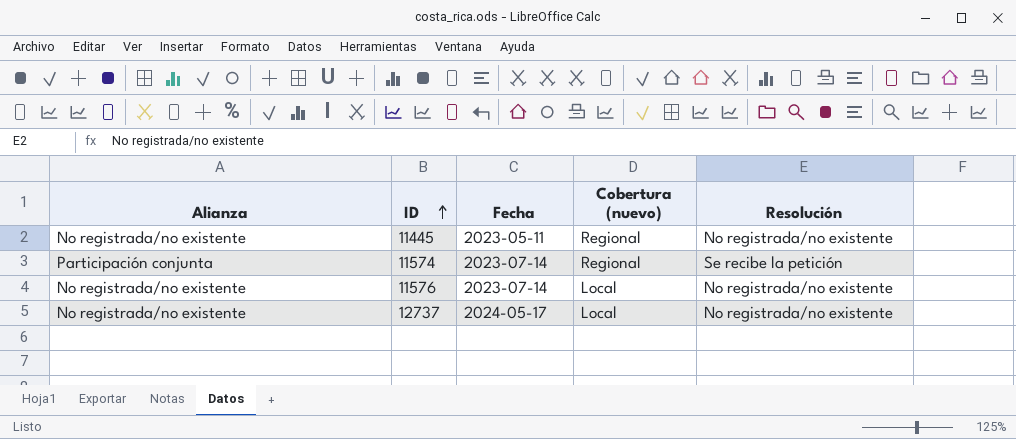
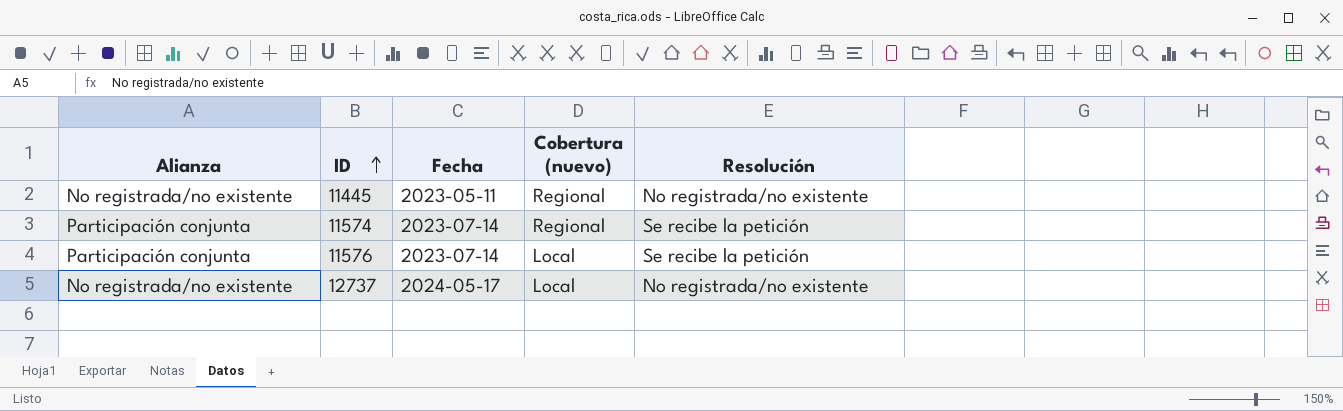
11576 | Alianza: No registrada/no existente -> Participación conjunta
11576 | Resolución: No registrada/no existente -> Se recibe la petición

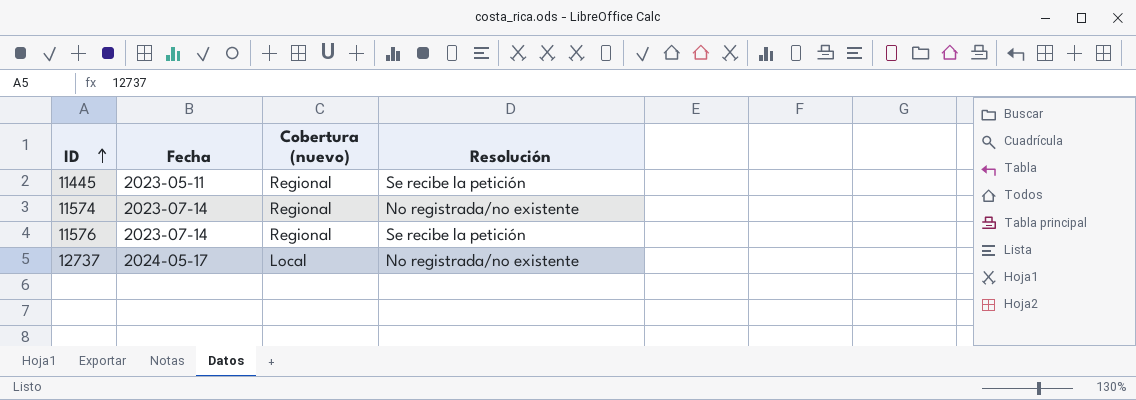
column Alianza | position: 1 -> none
11445 | Resolución: No registrada/no existente -> Se recibe la petición
11574 | Resolución: Se recibe la petición -> No registrada/no existente
11576 | Cobertura (nuevo): Local -> Regional

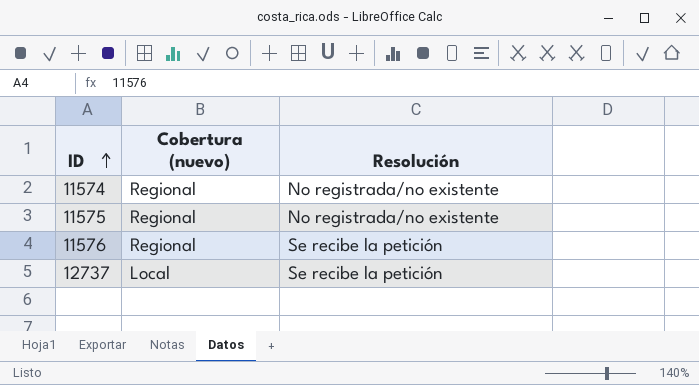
column Fecha | position: 2 -> none
row 11445: 2023-05-11 | Regional | Se recibe la petición -> none
row 11575: none -> Regional | No registrada/no existente
12737 | Resolución: No registrada/no existente -> Se recibe la petición

